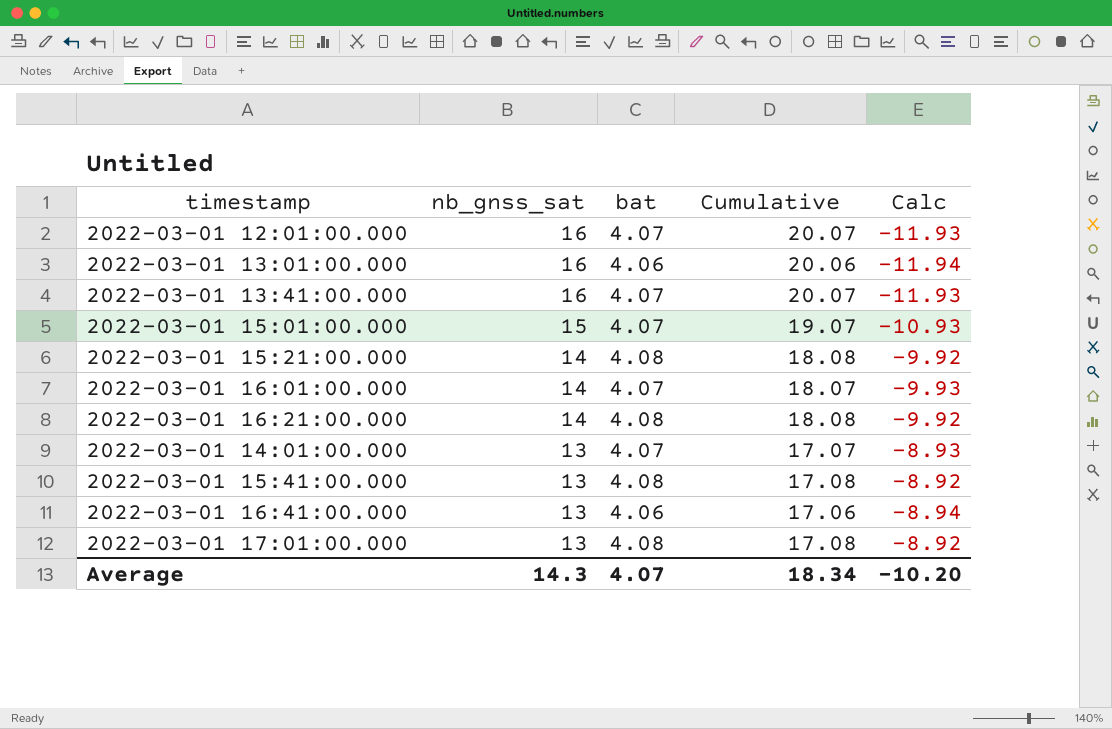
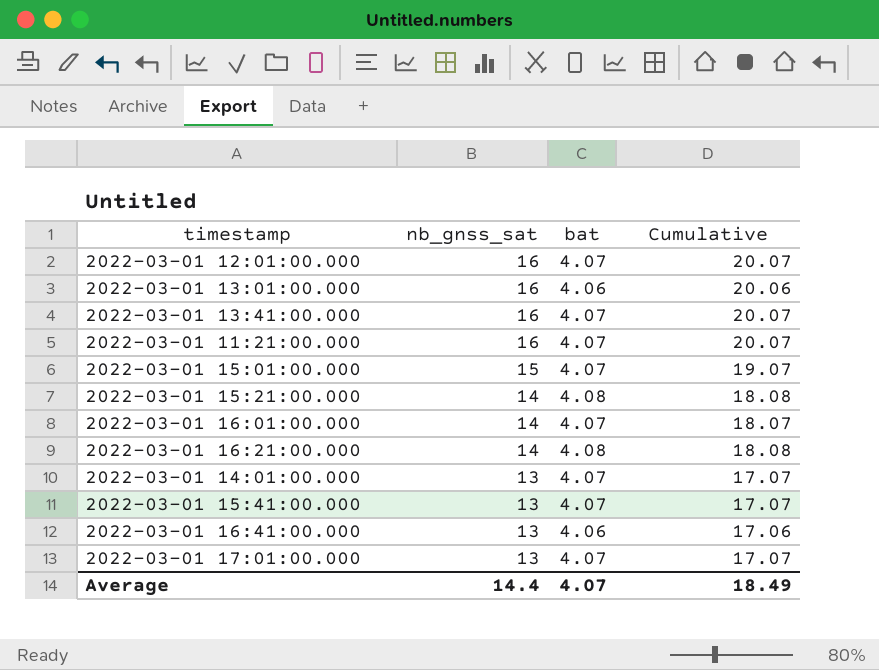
column Calc | formula: [bat] - [nb_gnss_sat] -> none
row 2022-03-01 11:21:00.000: none -> 16 | 4.07 | 20.07
2022-03-01 15:41:00.000 | bat: 4.08 -> 4.07
2022-03-01 15:41:00.000 | Cumulative: 17.08 -> 17.07
2022-03-01 17:01:00.000 | bat: 4.08 -> 4.07
2022-03-01 17:01:00.000 | Cumulative: 17.08 -> 17.07
Average | nb_gnss_sat: 14.3 -> 14.4
Average | Cumulative: 18.34 -> 18.49

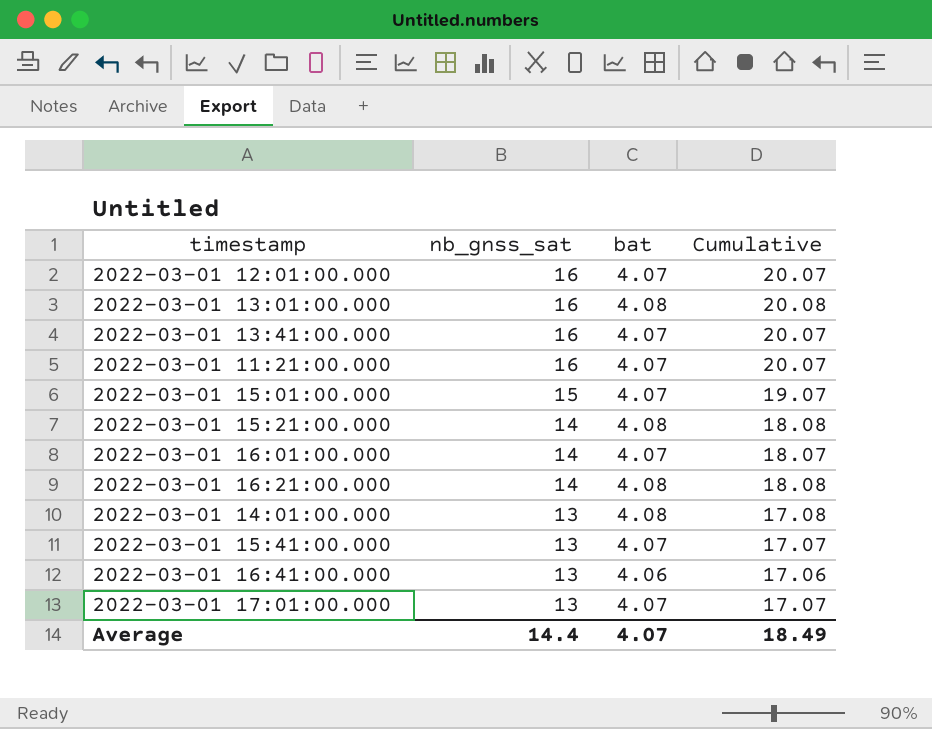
2022-03-01 13:01:00.000 | bat: 4.06 -> 4.08
2022-03-01 13:01:00.000 | Cumulative: 20.06 -> 20.08
2022-03-01 14:01:00.000 | bat: 4.07 -> 4.08
2022-03-01 14:01:00.000 | Cumulative: 17.07 -> 17.08

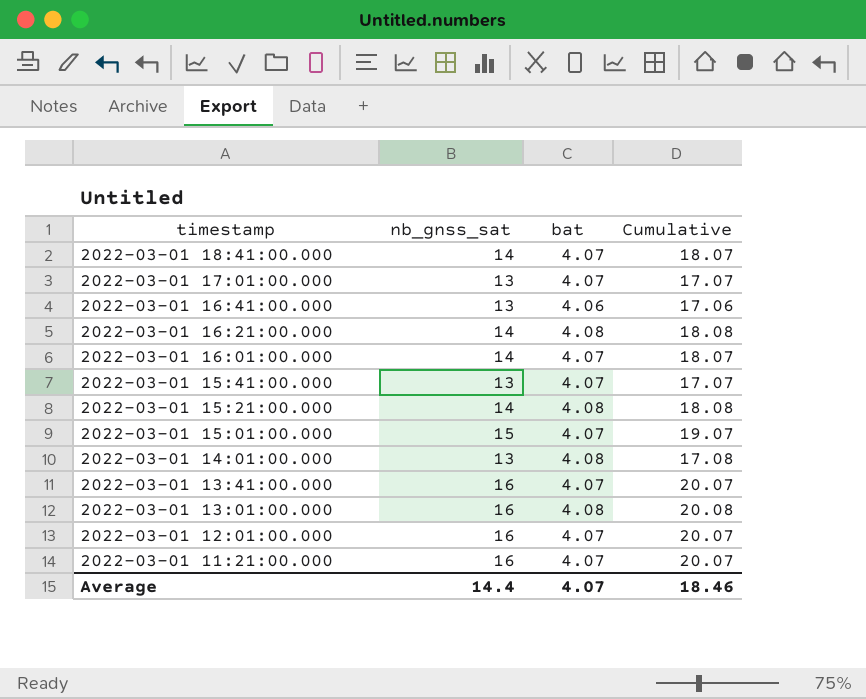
row order: nb_gnss_sat descending -> timestamp descending
row 2022-03-01 18:41:00.000: none -> 14 | 4.07 | 18.07
Average | Cumulative: 18.49 -> 18.46

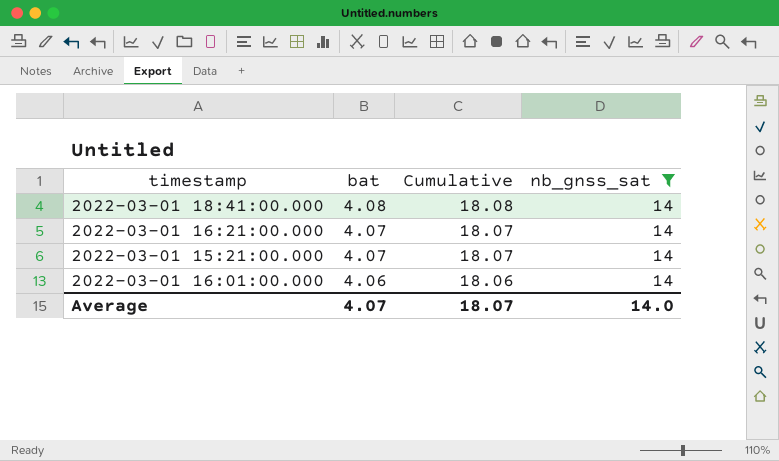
filter: none -> nb_gnss_sat = 14
row order: timestamp descending -> bat descending
column nb_gnss_sat | position: 2 -> 4
2022-03-01 18:41:00.000 | bat: 4.07 -> 4.08
2022-03-01 18:41:00.000 | Cumulative: 18.07 -> 18.08
2022-03-01 16:21:00.000 | bat: 4.08 -> 4.07
2022-03-01 16:21:00.000 | Cumulative: 18.08 -> 18.07
2022-03-01 15:21:00.000 | bat: 4.08 -> 4.07
2022-03-01 15:21:00.000 | Cumulative: 18.08 -> 18.07
2022-03-01 16:01:00.000 | bat: 4.07 -> 4.06
2022-03-01 16:01:00.000 | Cumulative: 18.07 -> 18.06
Average | Cumulative: 18.46 -> 18.07
Average | nb_gnss_sat: 14.4 -> 14.0

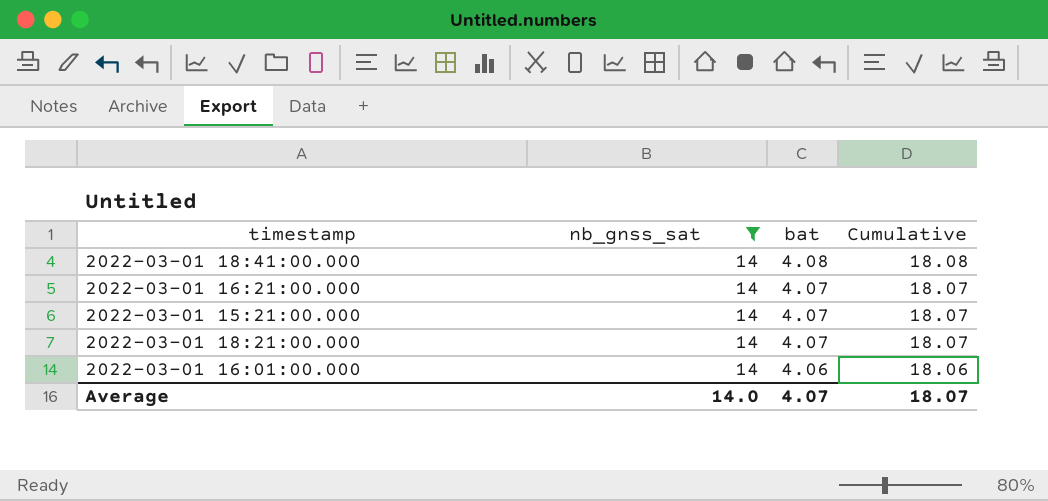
column nb_gnss_sat | position: 4 -> 2
row 2022-03-01 18:21:00.000: none -> 14 | 4.07 | 18.07

